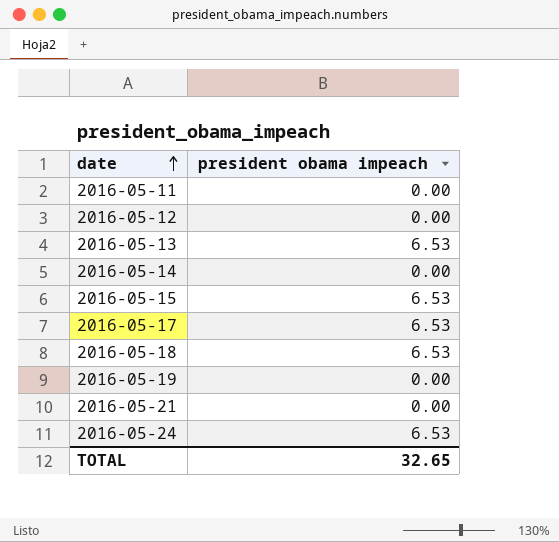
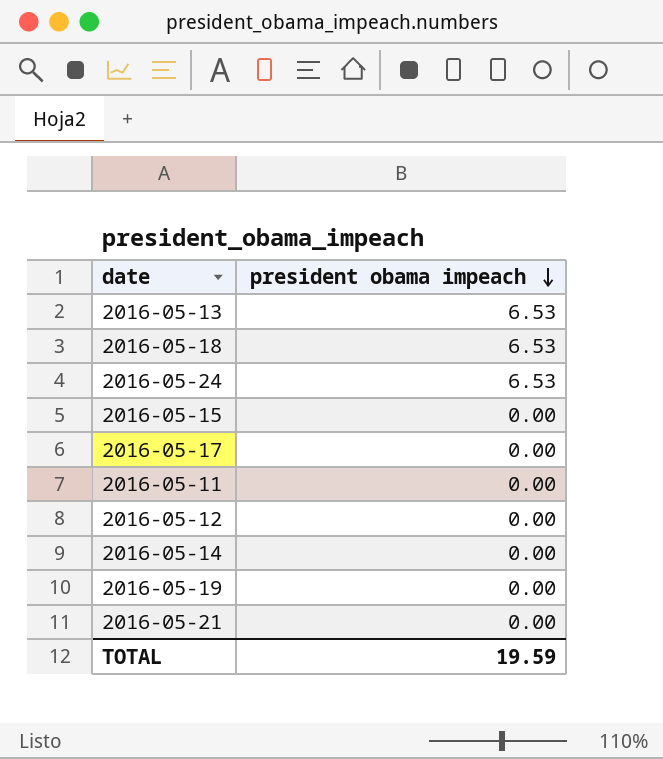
row order: date ascending -> president obama impeach descending
2016-05-15 | president obama impeach: 6.53 -> 0.00
2016-05-17 | president obama impeach: 6.53 -> 0.00
TOTAL | president obama impeach: 32.65 -> 19.59

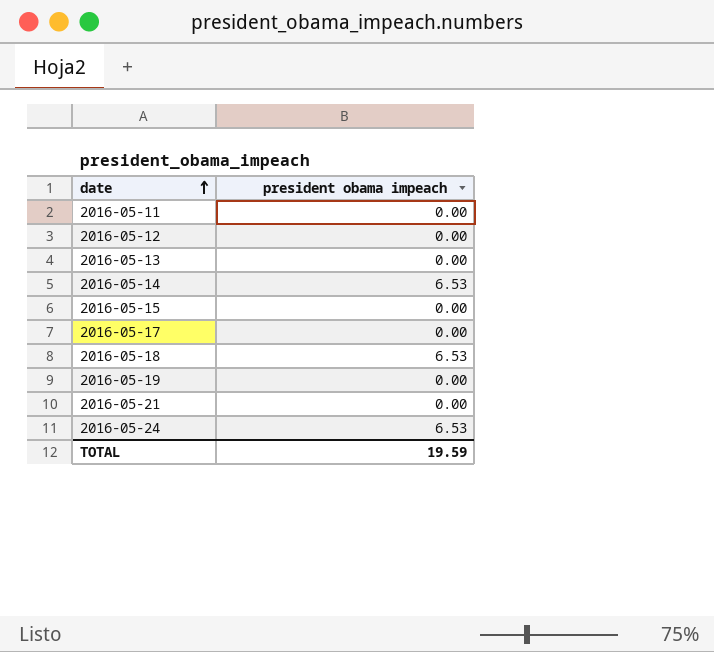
row order: president obama impeach descending -> date ascending
2016-05-13 | president obama impeach: 6.53 -> 0.00
2016-05-14 | president obama impeach: 0.00 -> 6.53

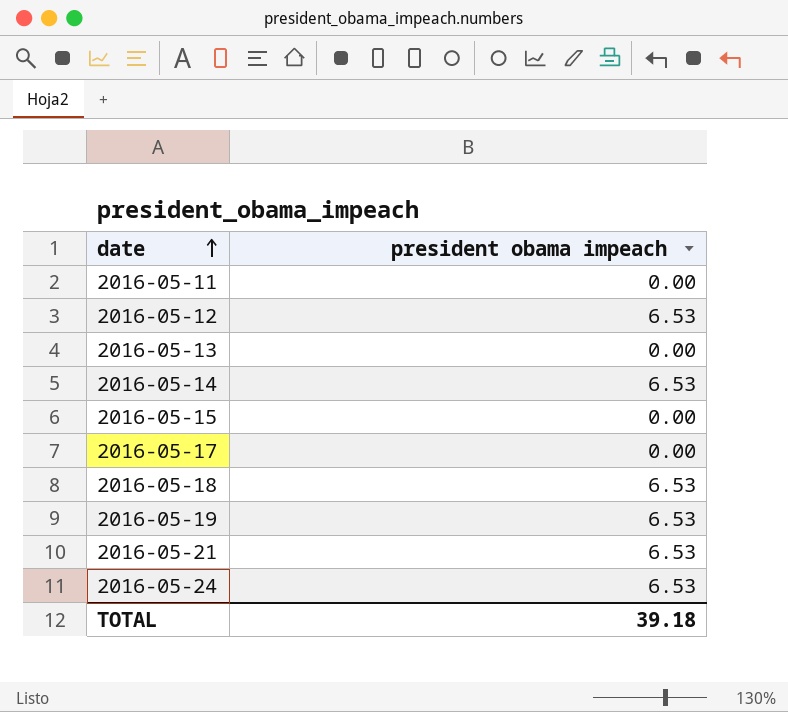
2016-05-12 | president obama impeach: 0.00 -> 6.53
2016-05-19 | president obama impeach: 0.00 -> 6.53
2016-05-21 | president obama impeach: 0.00 -> 6.53
TOTAL | president obama impeach: 19.59 -> 39.18

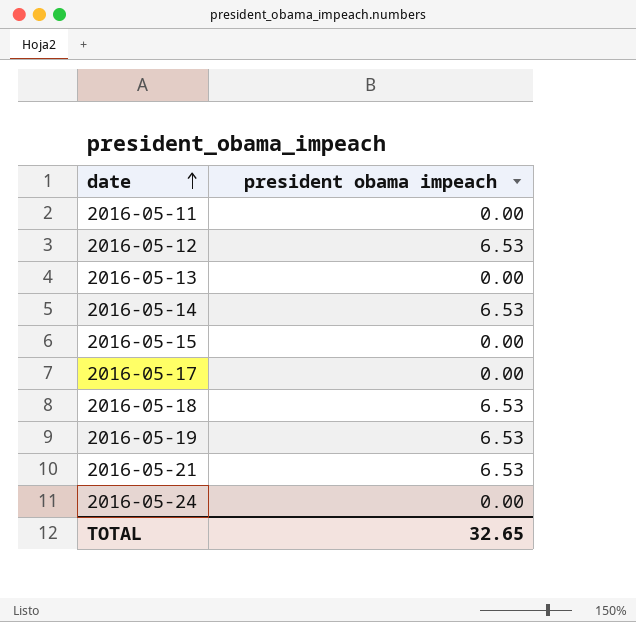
2016-05-24 | president obama impeach: 6.53 -> 0.00
TOTAL | president obama impeach: 39.18 -> 32.65

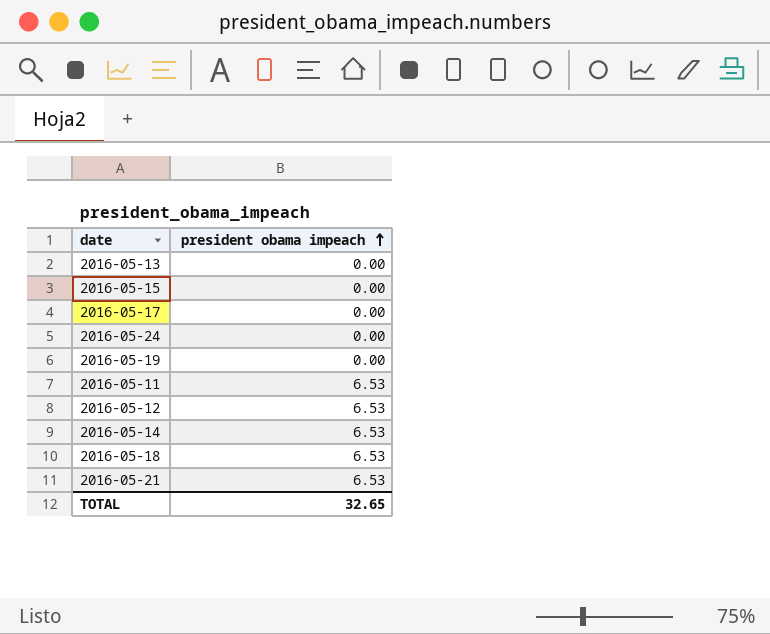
row order: date ascending -> president obama impeach ascending
2016-05-19 | president obama impeach: 6.53 -> 0.00
2016-05-11 | president obama impeach: 0.00 -> 6.53

